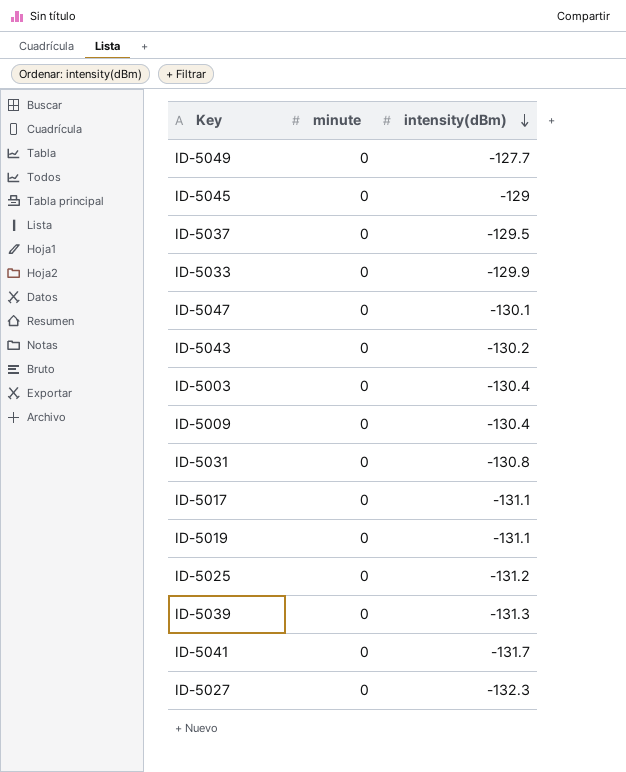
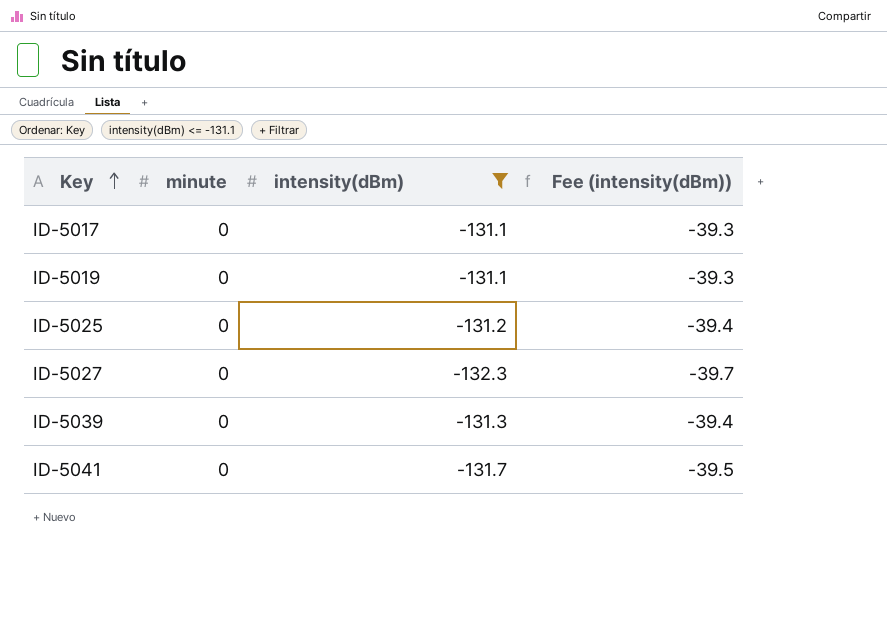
filter: none -> intensity(dBm) <= -131.1
row order: intensity(dBm) descending -> Key ascending
column Fee (intensity(dBm)) | formula: none -> [intensity(dBm)] * 0.3

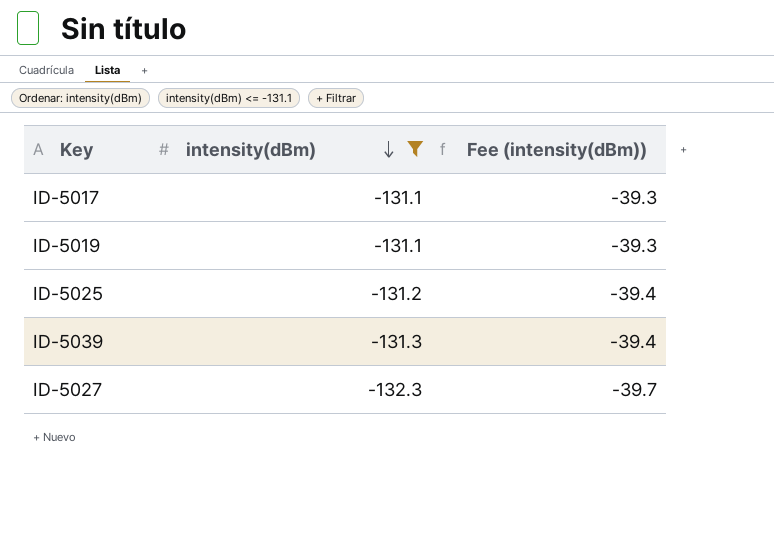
row order: Key ascending -> intensity(dBm) descending
column minute | position: 2 -> none
row ID-5041: 0 | -131.7 | -39.5 -> none

